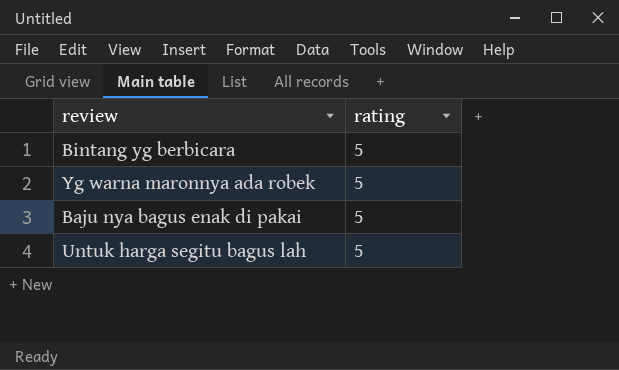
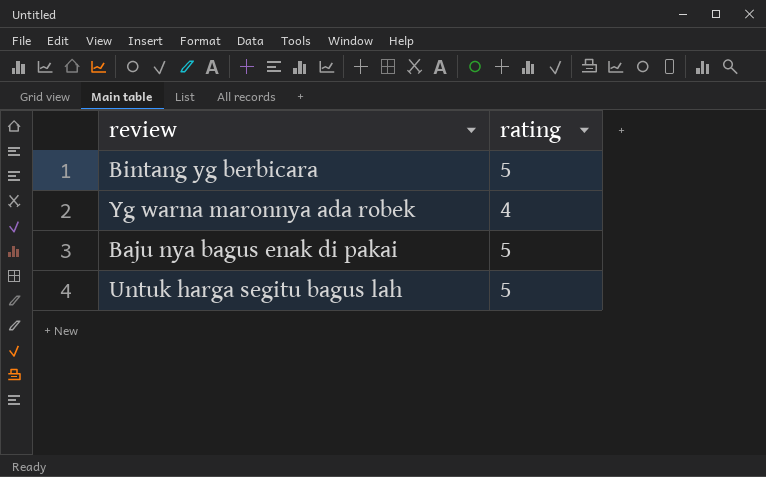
Yg warna maronnya ada robek | rating: 5 -> 4

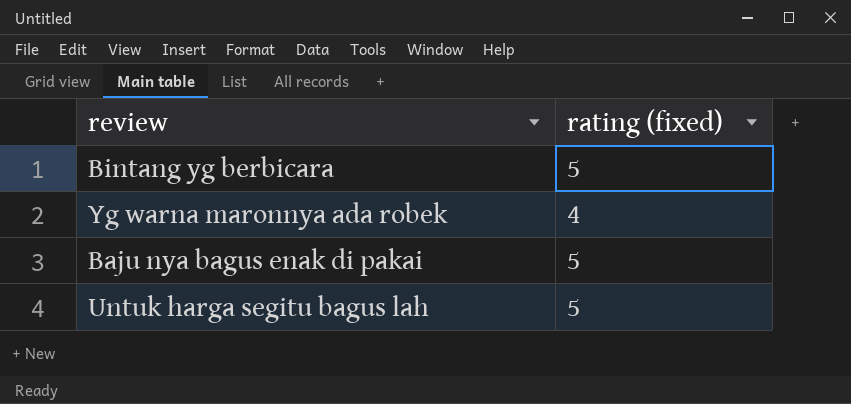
column name: rating -> rating (fixed)

